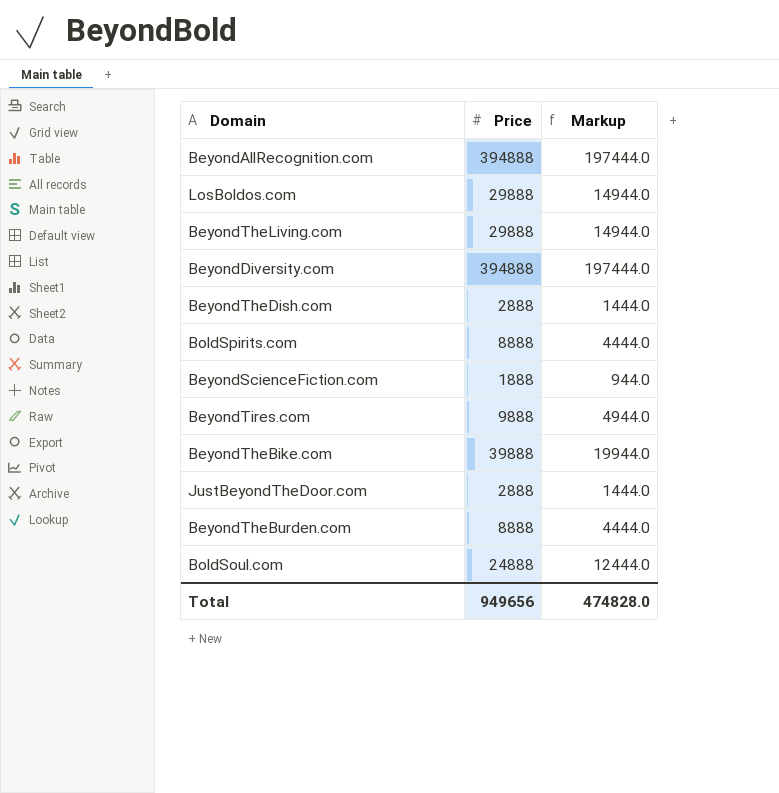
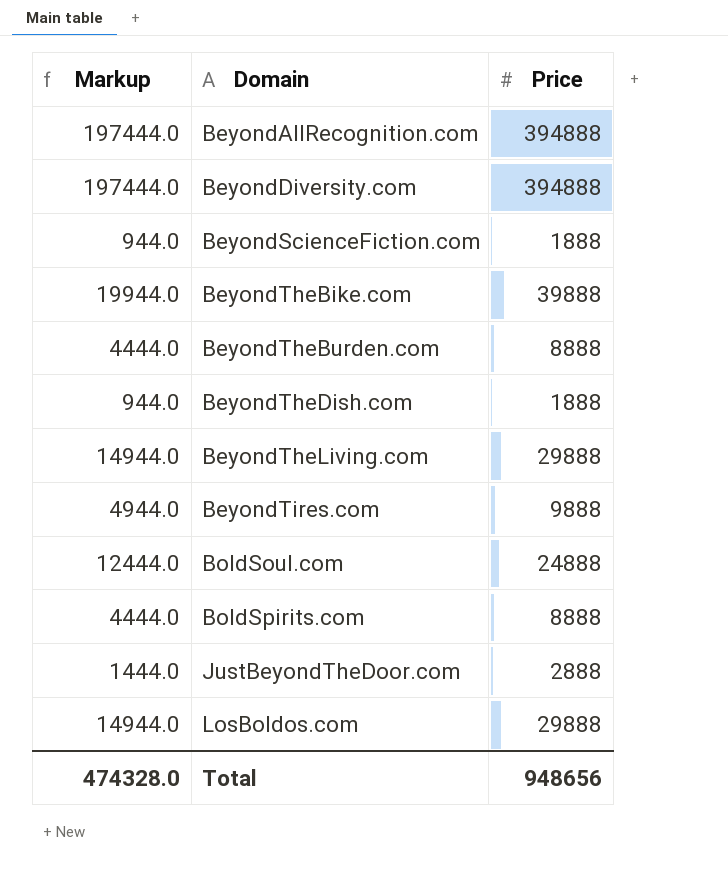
row order: none -> Domain ascending
column Markup | position: 3 -> 1
BeyondTheDish.com | Markup: 1444.0 -> 944.0
BeyondTheDish.com | Price: 2888 -> 1888
Total | Markup: 474828.0 -> 474328.0
Total | Price: 949656 -> 948656

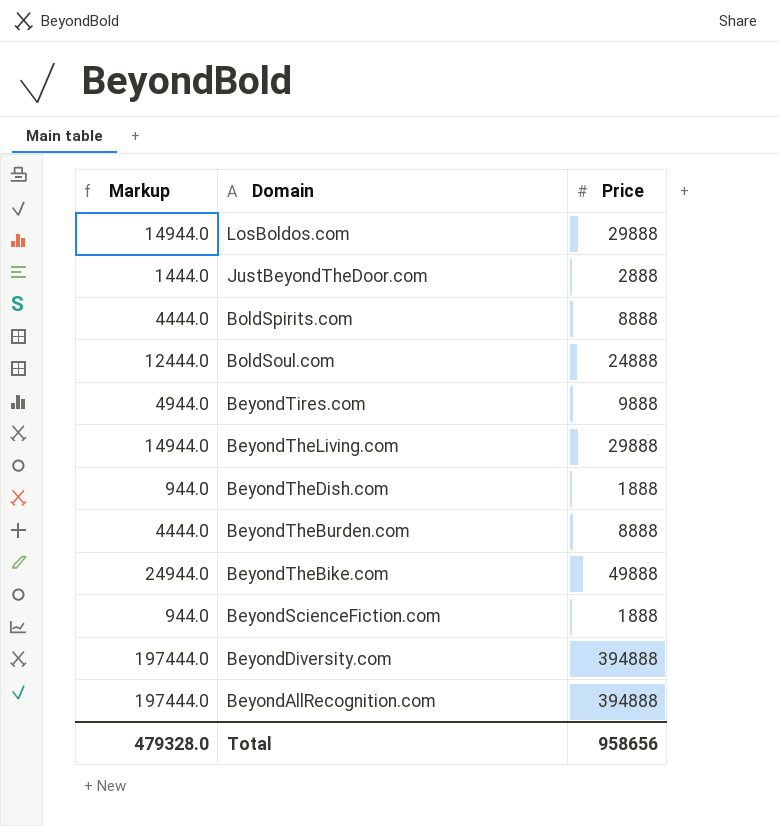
row order: Domain ascending -> Domain descending
BeyondTheBike.com | Markup: 19944.0 -> 24944.0
BeyondTheBike.com | Price: 39888 -> 49888
Total | Markup: 474328.0 -> 479328.0
Total | Price: 948656 -> 958656

